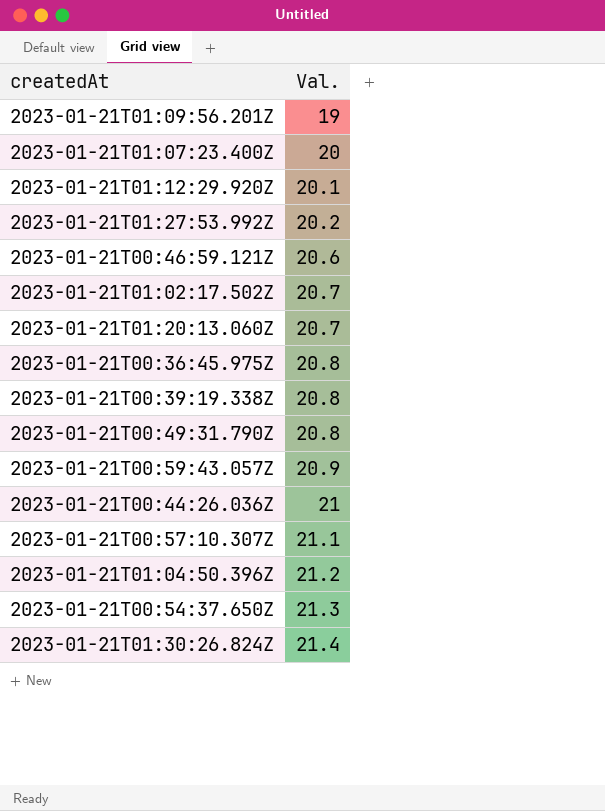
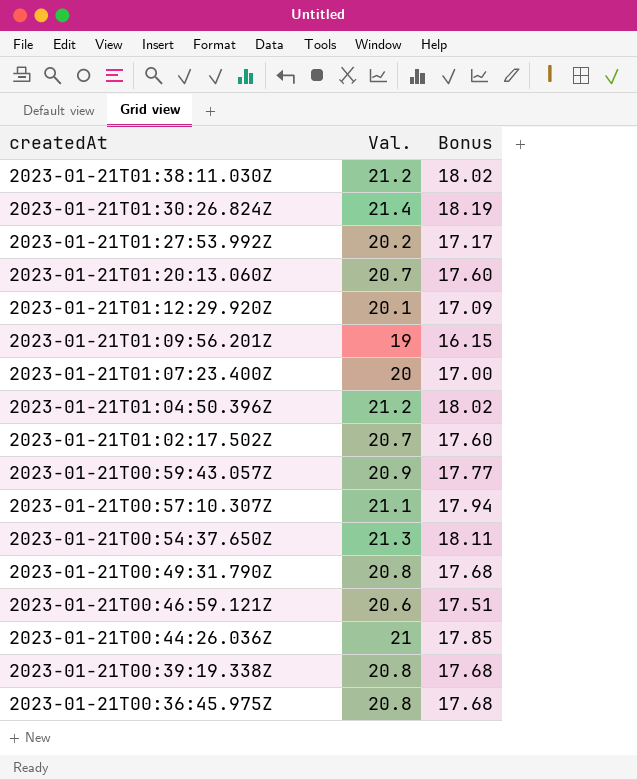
row order: Val. ascending -> createdAt descending
column Bonus | formula: none -> [Val.] * 0.85
row 2023-01-21T01:38:11.030Z: none -> 21.2 | 18.02

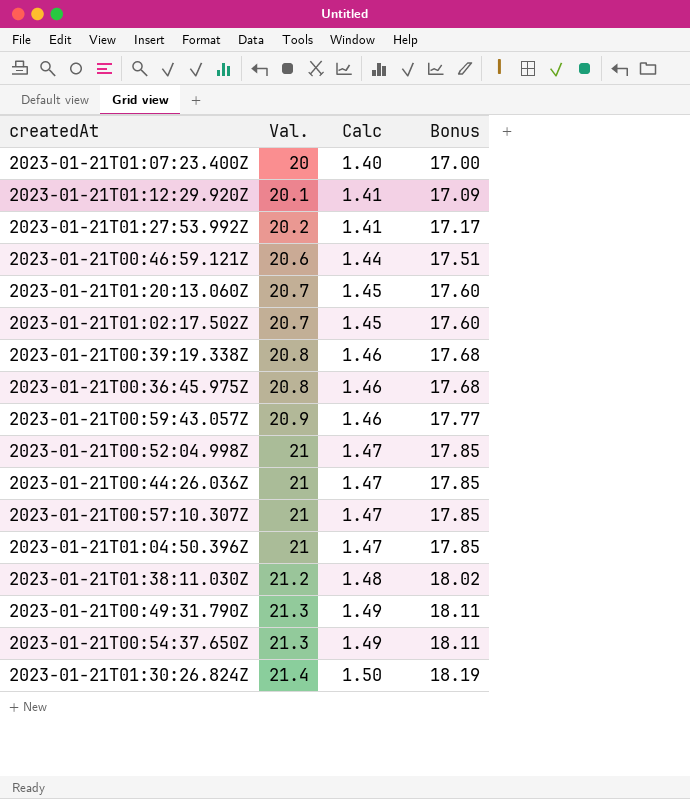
row order: createdAt descending -> Val. ascending
column Calc | formula: none -> [Val.] * 0.07
row 2023-01-21T01:09:56.201Z: 19 | 16.15 -> none
row 2023-01-21T00:52:04.998Z: none -> 21 | 1.47 | 17.85
2023-01-21T00:57:10.307Z | Val.: 21.1 -> 21
2023-01-21T00:57:10.307Z | Bonus: 17.94 -> 17.85
2023-01-21T01:04:50.396Z | Val.: 21.2 -> 21
2023-01-21T01:04:50.396Z | Bonus: 18.02 -> 17.85
2023-01-21T00:49:31.790Z | Val.: 20.8 -> 21.3
2023-01-21T00:49:31.790Z | Bonus: 17.68 -> 18.11

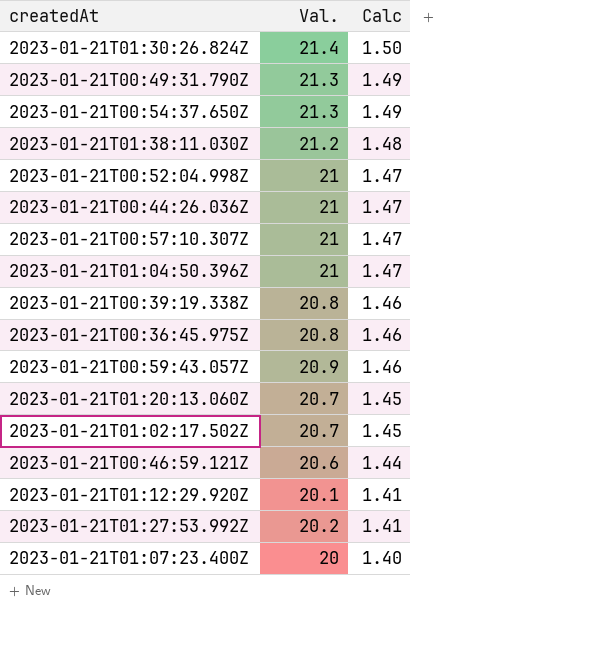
row order: Val. ascending -> Calc descending
column Bonus | formula: [Val.] * 0.85 -> none

